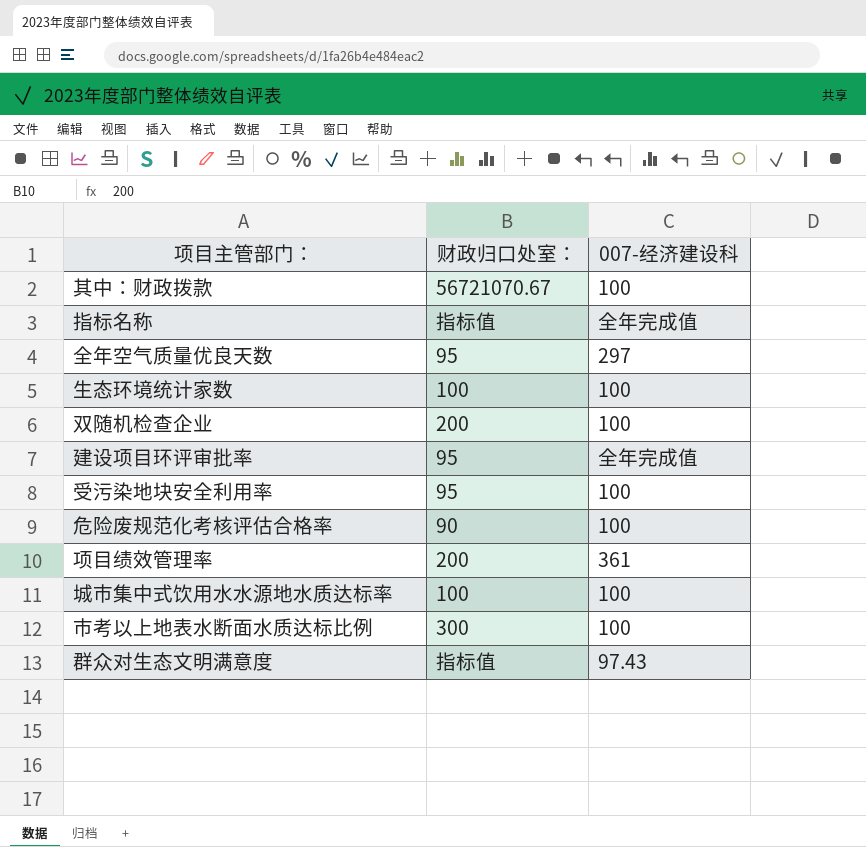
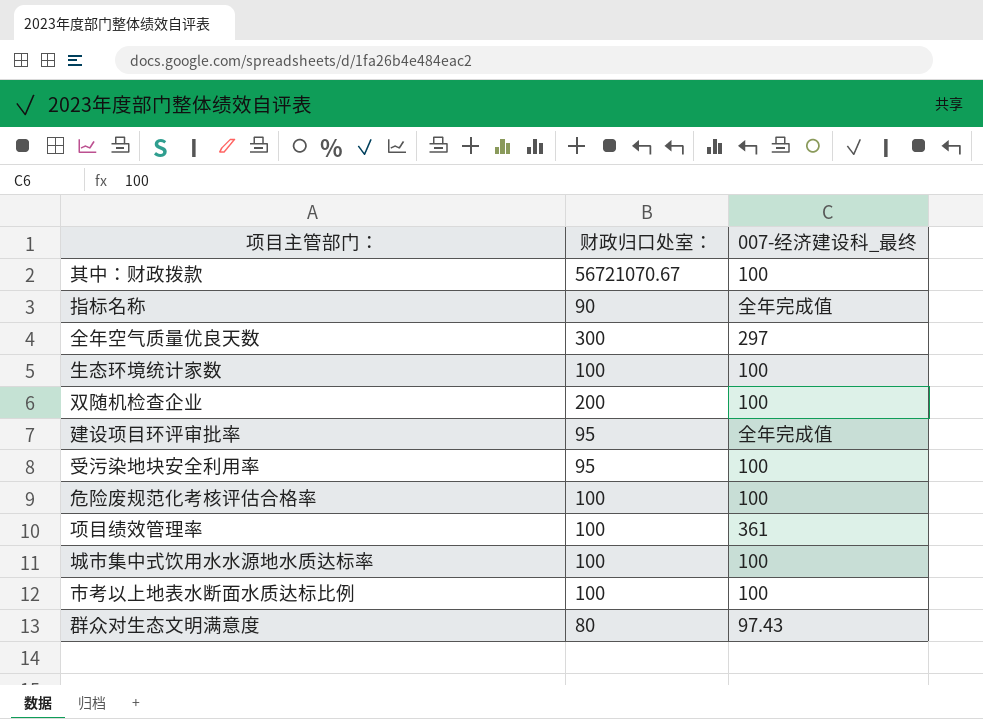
column name: 007-经济建设科 -> 007-经济建设科_最终
指标名称 | 财政归口处室：: 指标值 -> 90
全年空气质量优良天数 | 财政归口处室：: 95 -> 300
危险废规范化考核评估合格率 | 财政归口处室：: 90 -> 100
项目绩效管理率 | 财政归口处室：: 200 -> 100
市考以上地表水断面水质达标比例 | 财政归口处室：: 300 -> 100
群众对生态文明满意度 | 财政归口处室：: 指标值 -> 80

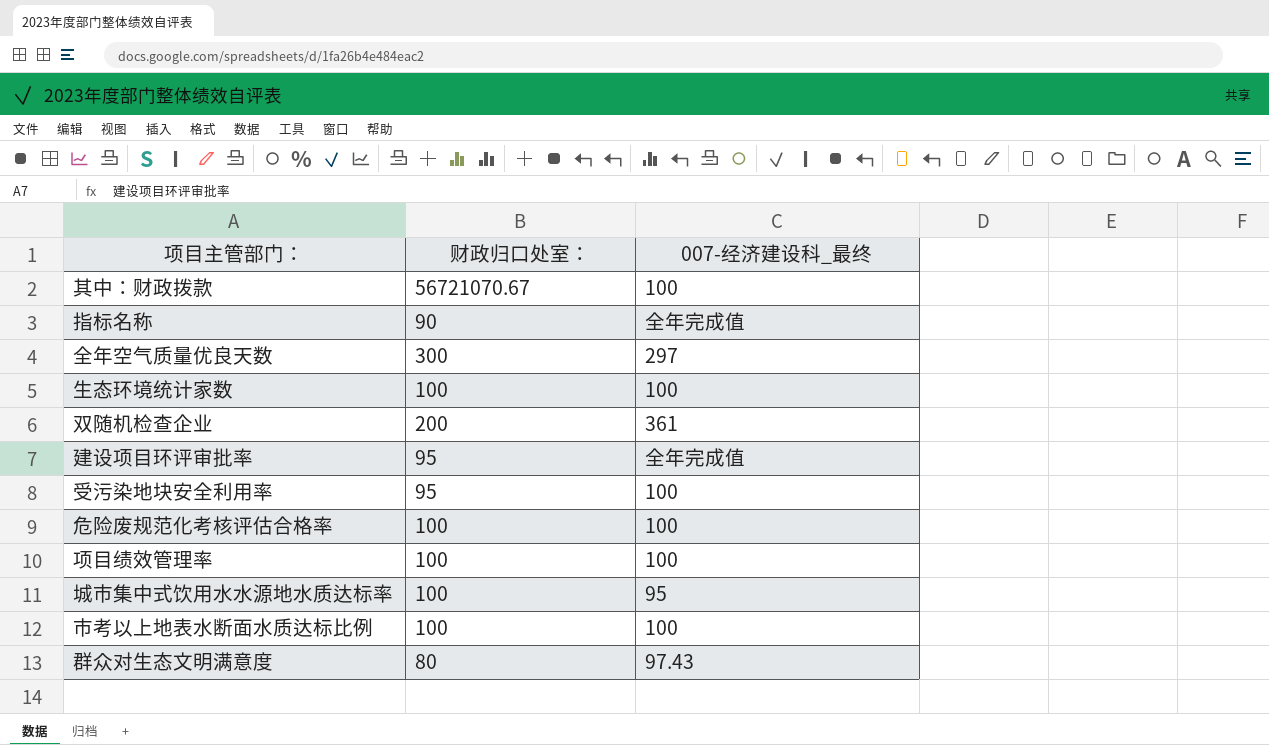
双随机检查企业 | 007-经济建设科_最终: 100 -> 361
项目绩效管理率 | 007-经济建设科_最终: 361 -> 100
城市集中式饮用水水源地水质达标率 | 007-经济建设科_最终: 100 -> 95

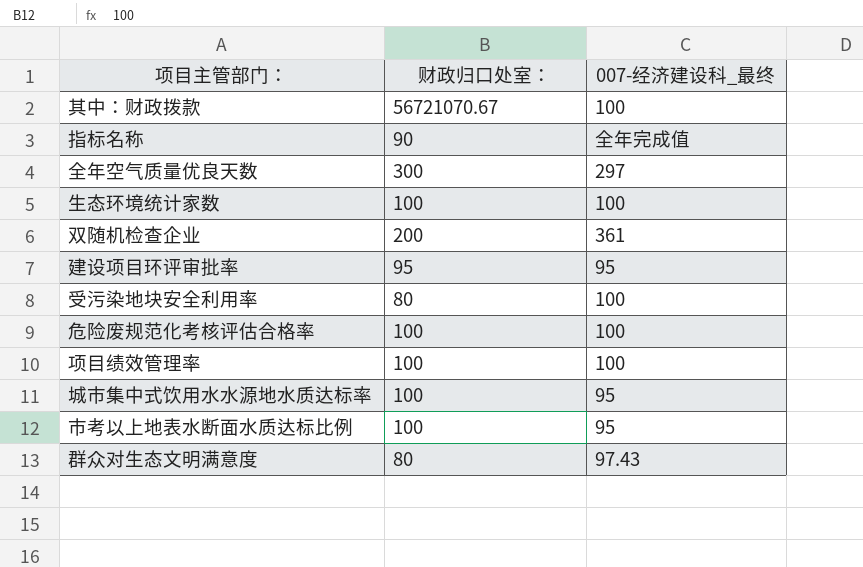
建设项目环评审批率 | 007-经济建设科_最终: 全年完成值 -> 95
受污染地块安全利用率 | 财政归口处室：: 95 -> 80
市考以上地表水断面水质达标比例 | 007-经济建设科_最终: 100 -> 95

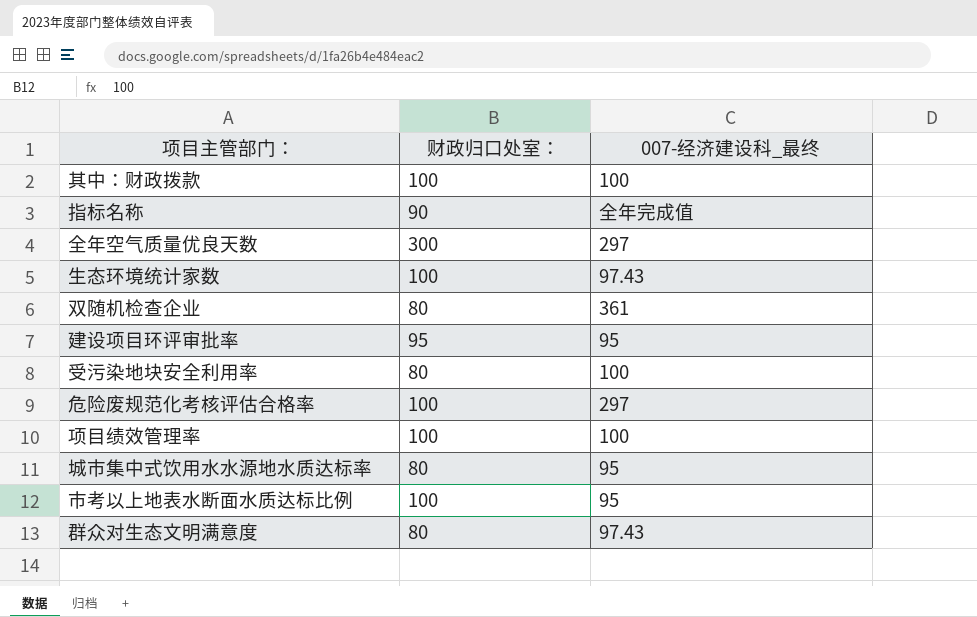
其中：财政拨款 | 财政归口处室：: 56721070.67 -> 100
生态环境统计家数 | 007-经济建设科_最终: 100 -> 97.43
双随机检查企业 | 财政归口处室：: 200 -> 80
危险废规范化考核评估合格率 | 007-经济建设科_最终: 100 -> 297
城市集中式饮用水水源地水质达标率 | 财政归口处室：: 100 -> 80

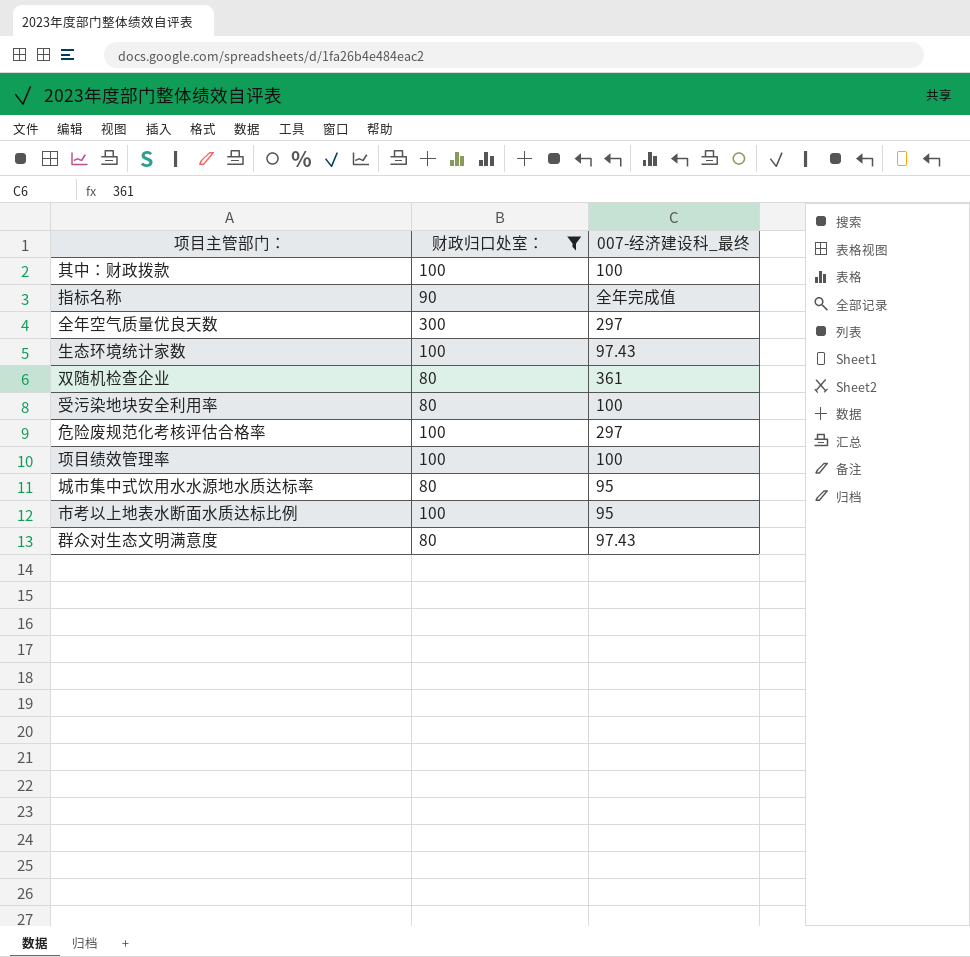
filter: none -> 财政归口处室： != 95

